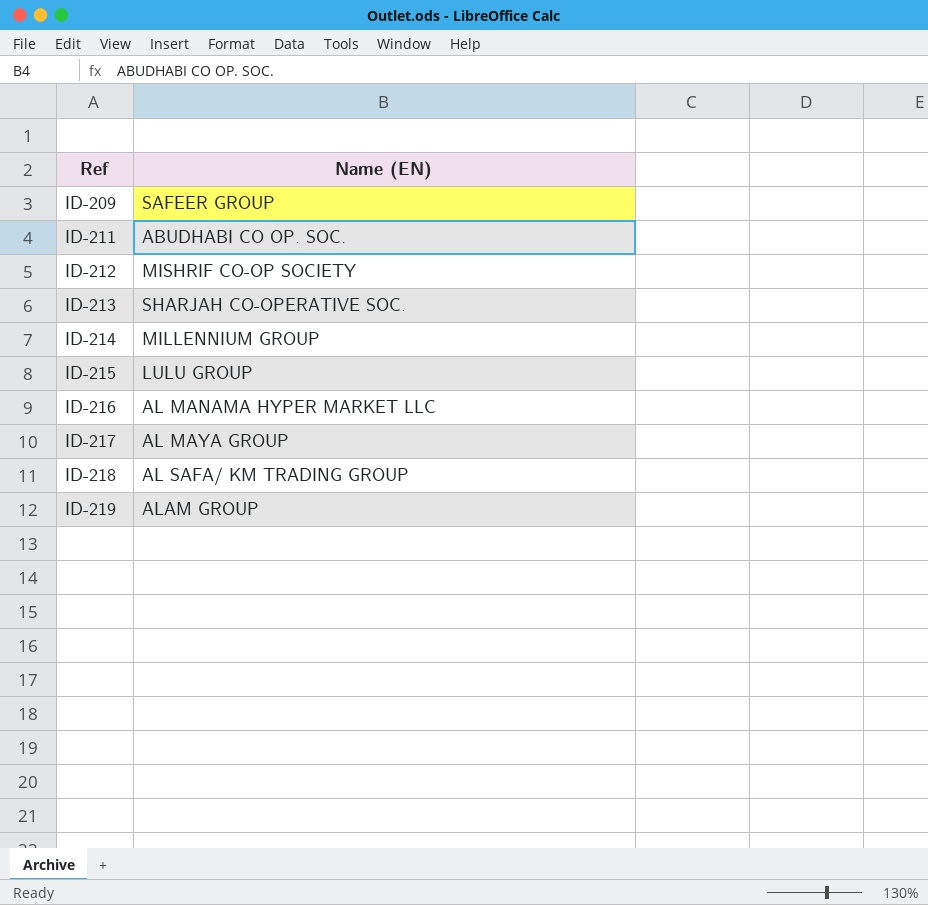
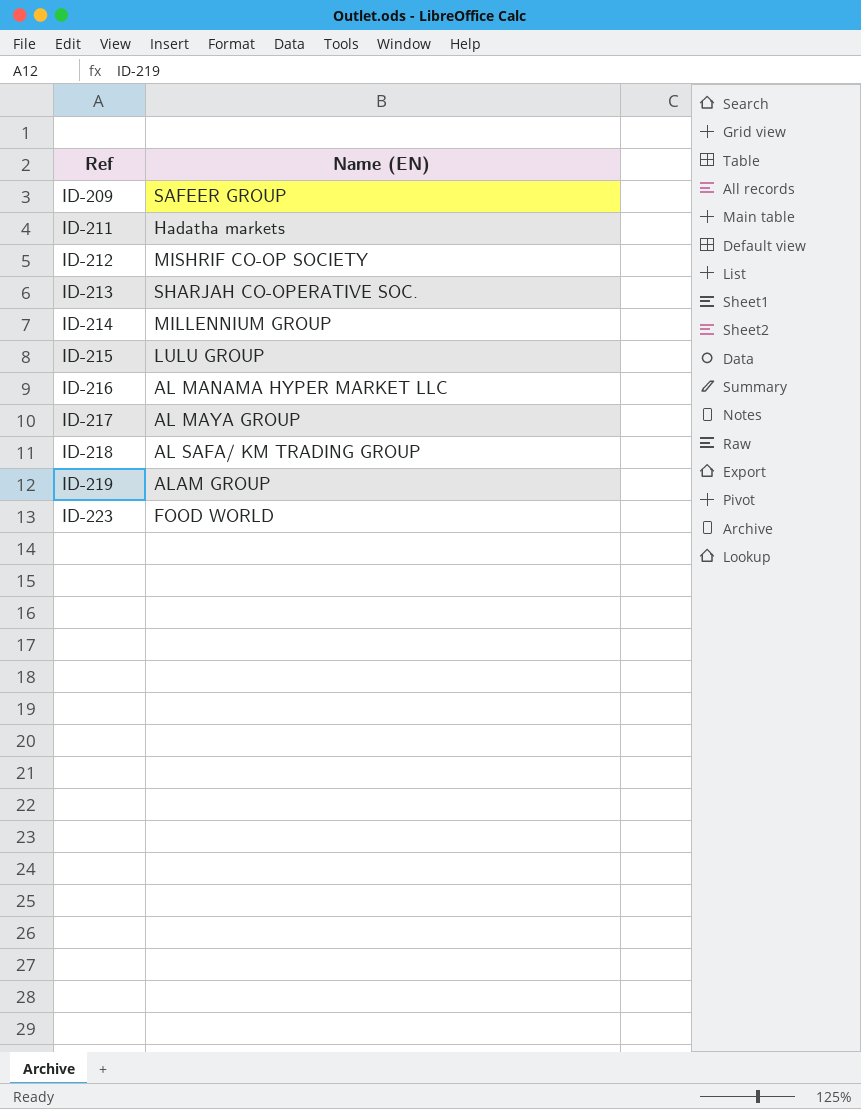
ID-211 | Name (EN): ABUDHABI CO OP. SOC. -> Hadatha markets
row ID-223: none -> FOOD WORLD

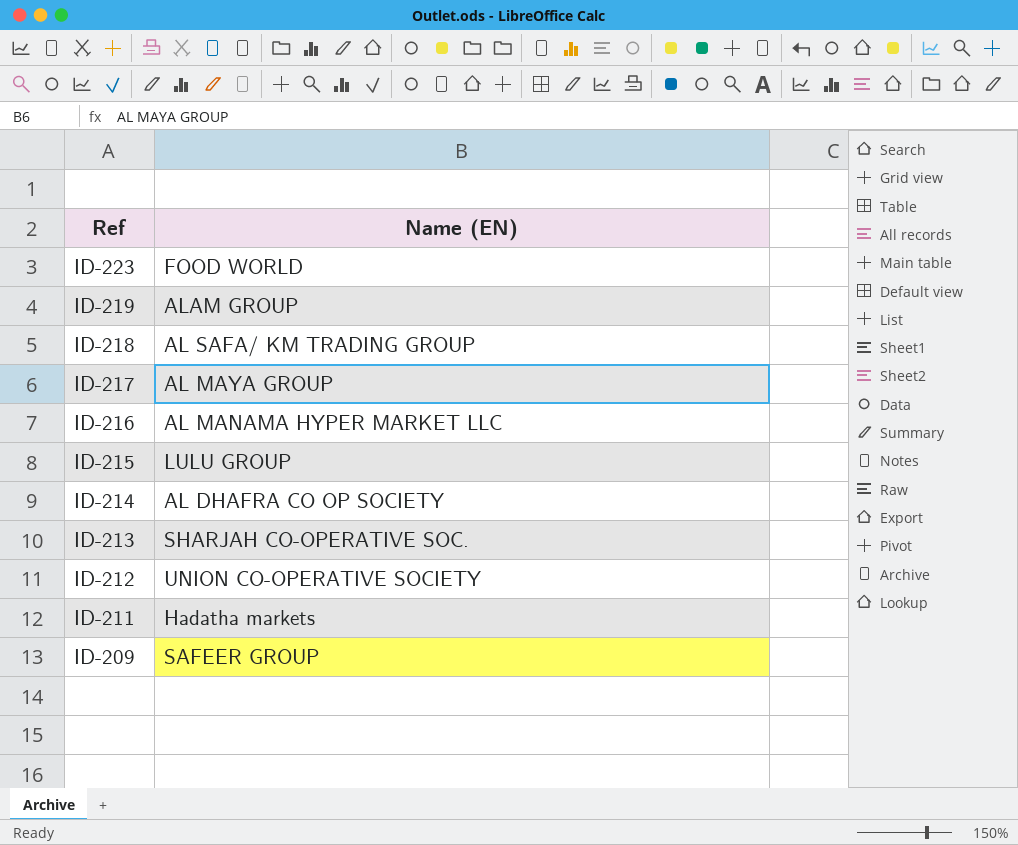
row order: Ref ascending -> Ref descending
ID-214 | Name (EN): MILLENNIUM GROUP -> AL DHAFRA CO OP SOCIETY
ID-212 | Name (EN): MISHRIF CO-OP SOCIETY -> UNION CO-OPERATIVE SOCIETY

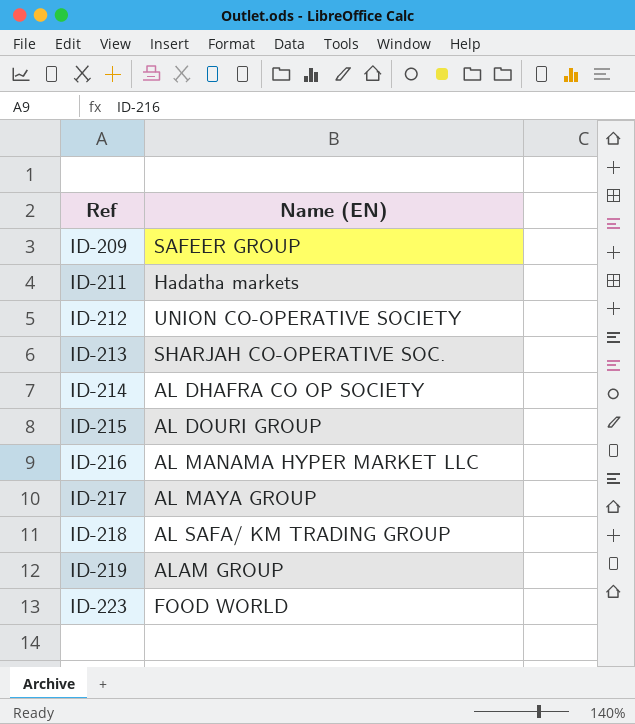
row order: Ref descending -> Ref ascending
ID-215 | Name (EN): LULU GROUP -> AL DOURI GROUP

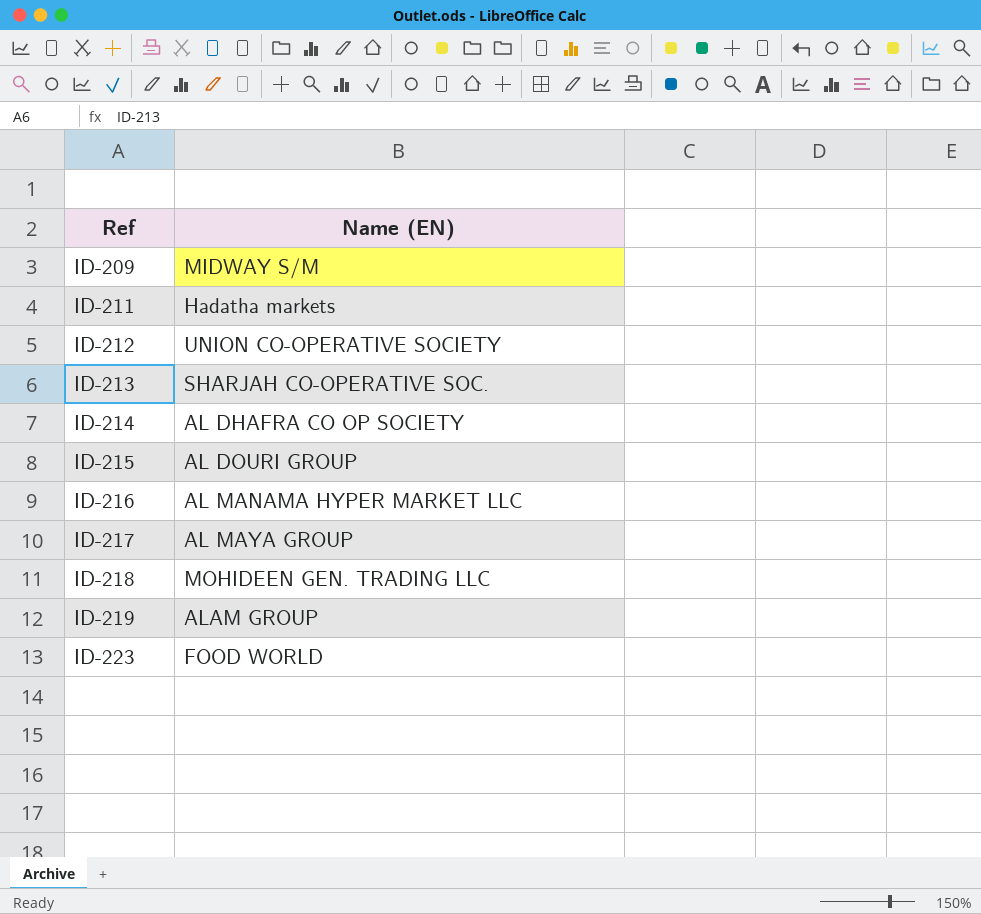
ID-209 | Name (EN): SAFEER GROUP -> MIDWAY S/M
ID-218 | Name (EN): AL SAFA/ KM TRADING GROUP -> MOHIDEEN GEN. TRADING LLC

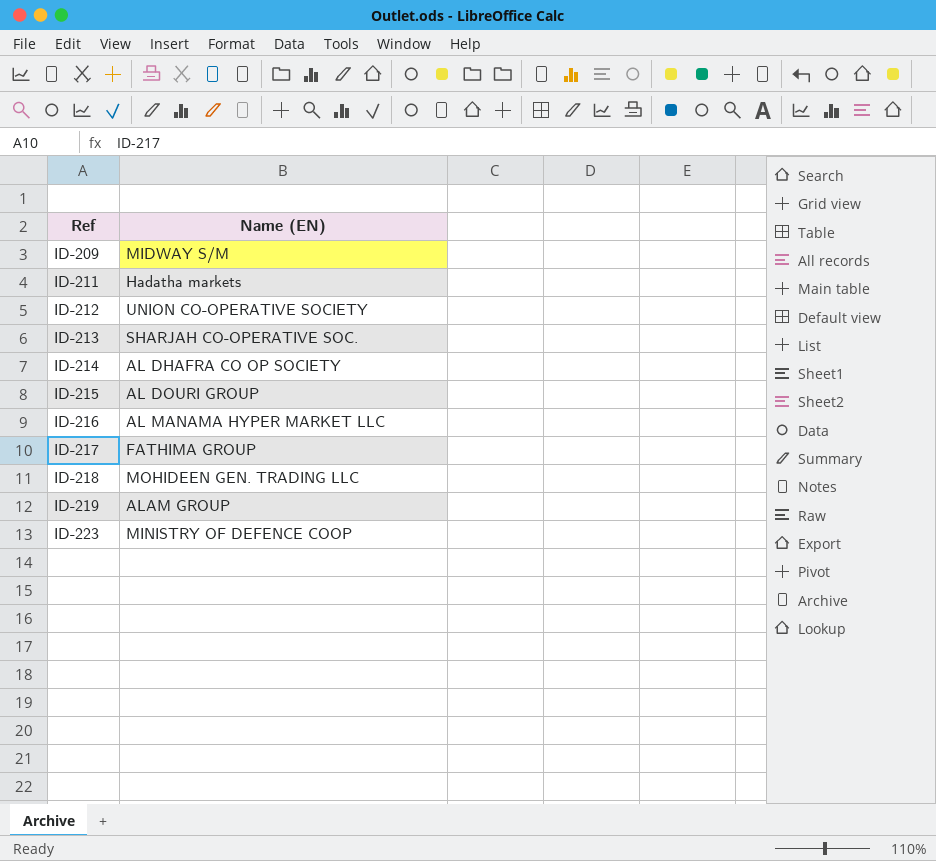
ID-217 | Name (EN): AL MAYA GROUP -> FATHIMA GROUP
ID-223 | Name (EN): FOOD WORLD -> MINISTRY OF DEFENCE COOP

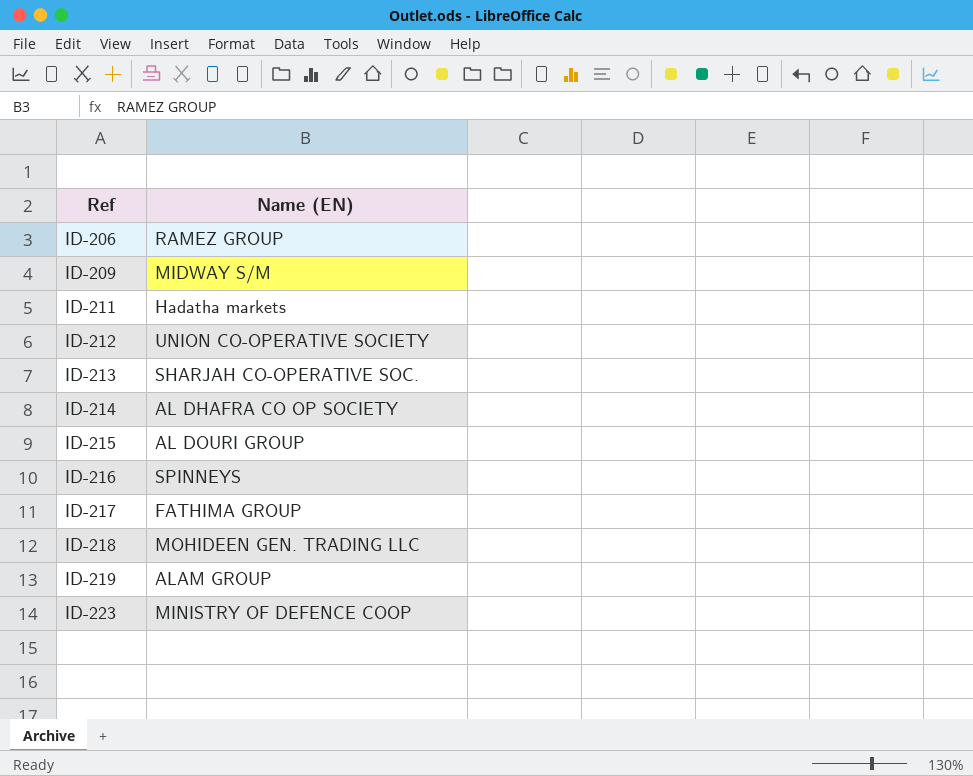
row ID-206: none -> RAMEZ GROUP
ID-216 | Name (EN): AL MANAMA HYPER MARKET LLC -> SPINNEYS

